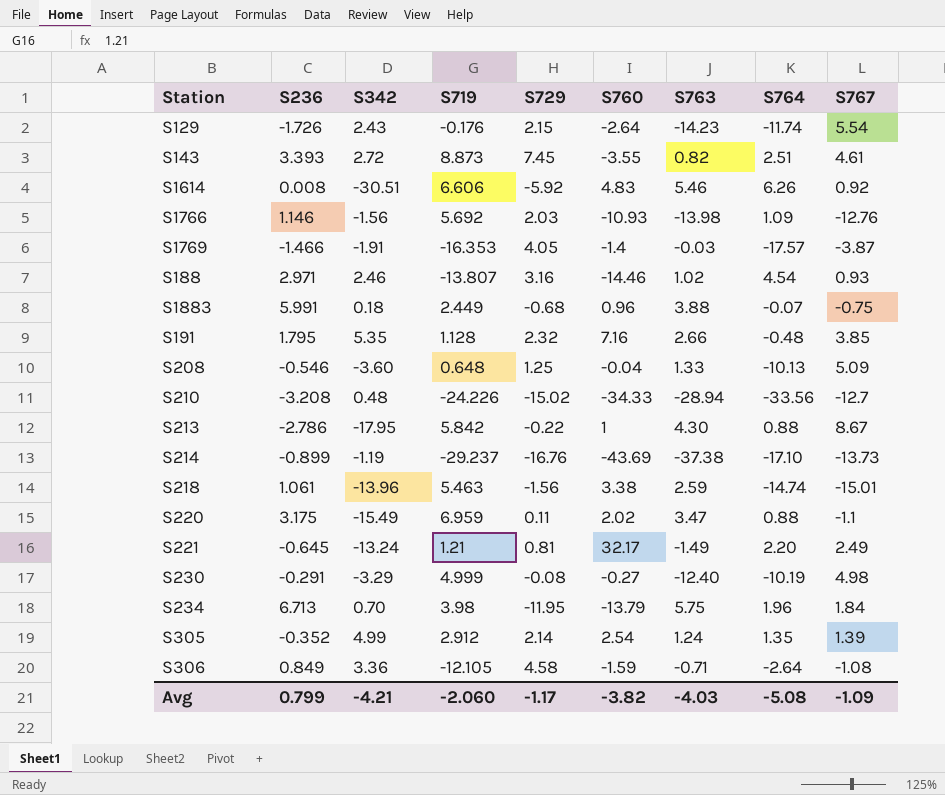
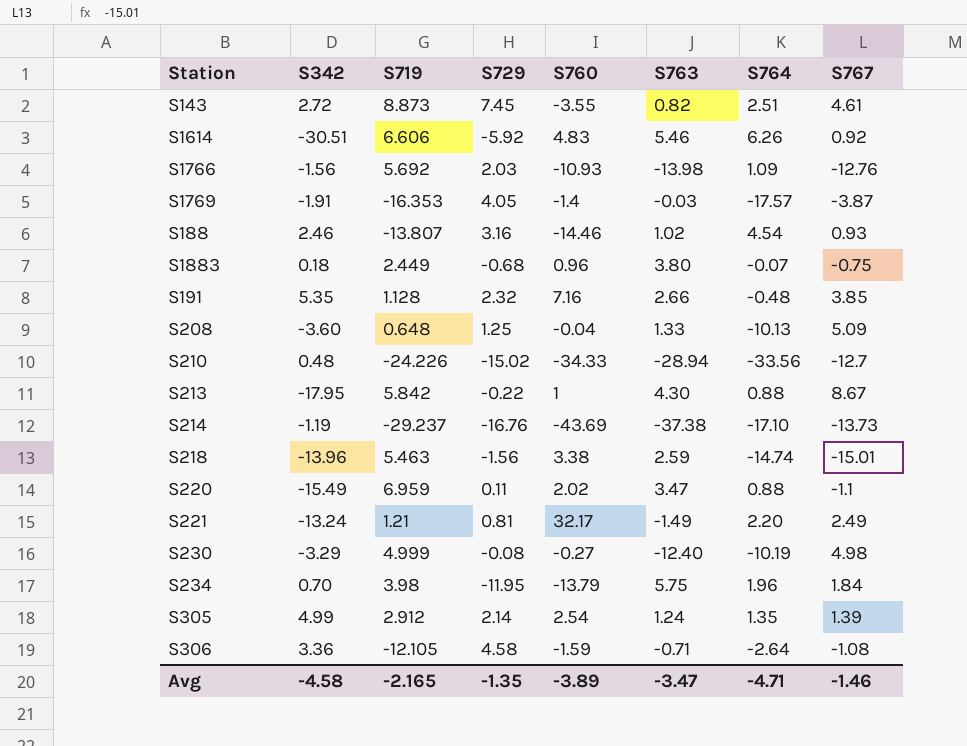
column S236 | position: 2 -> none
row S129: -1.726 | 2.43 | -0.176 | 2.15 | -2.64 | -14.23 | -11.74 | 5.54 -> none
S1883 | S763: 3.88 -> 3.80
Avg | S342: -4.21 -> -4.58
Avg | S719: -2.060 -> -2.165
Avg | S729: -1.17 -> -1.35
Avg | S760: -3.82 -> -3.89
Avg | S763: -4.03 -> -3.47
Avg | S764: -5.08 -> -4.71
Avg | S767: -1.09 -> -1.46

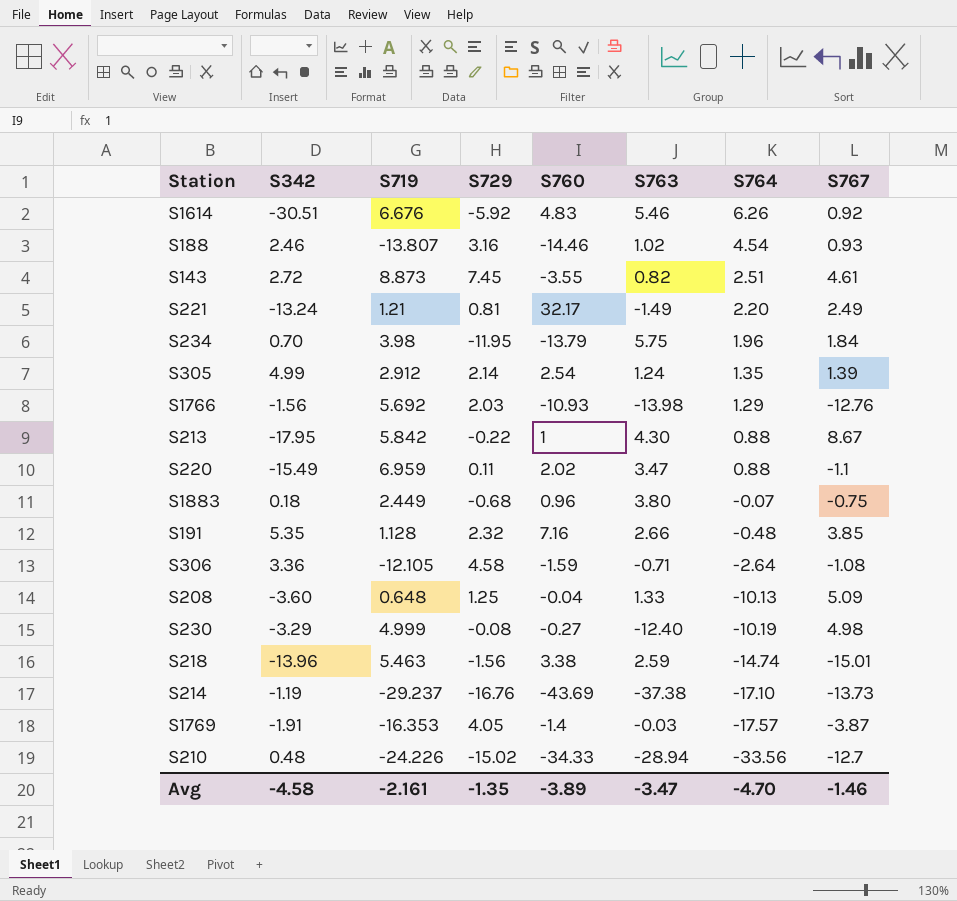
row order: none -> S764 descending
S1614 | S719: 6.606 -> 6.676
S1766 | S764: 1.09 -> 1.29
Avg | S719: -2.165 -> -2.161
Avg | S764: -4.71 -> -4.70

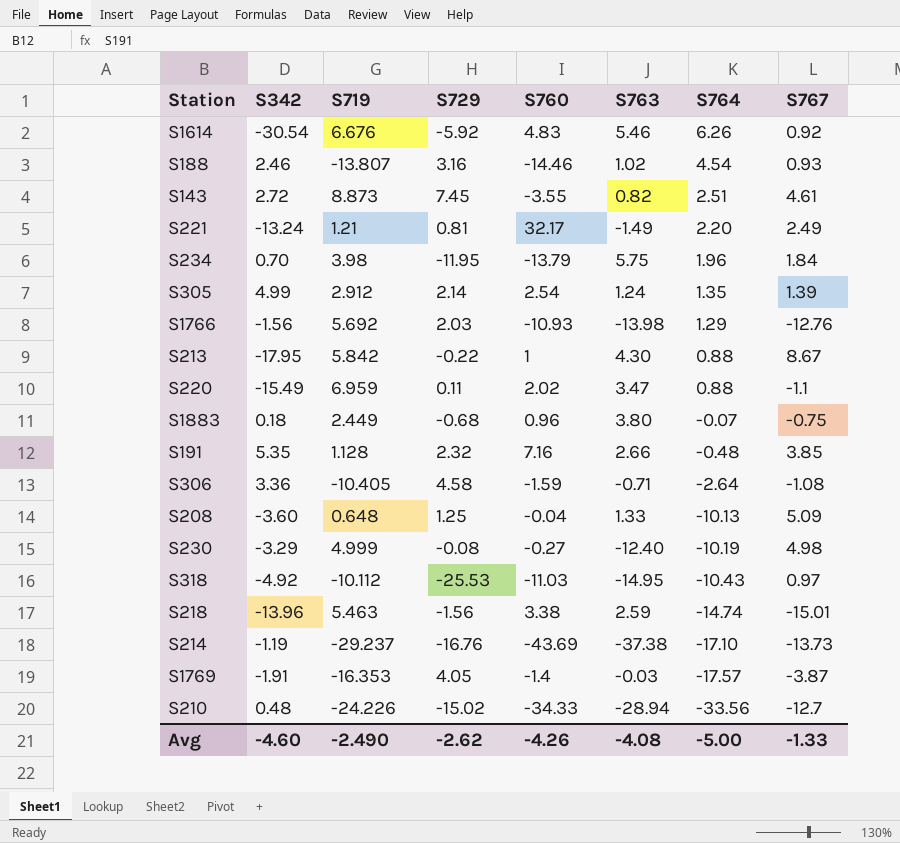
S1614 | S342: -30.51 -> -30.54
S306 | S719: -12.105 -> -10.405
row S318: none -> -4.92 | -10.112 | -25.53 | -11.03 | -14.95 | -10.43 | 0.97
Avg | S342: -4.58 -> -4.60
Avg | S719: -2.161 -> -2.490
Avg | S729: -1.35 -> -2.62
Avg | S760: -3.89 -> -4.26
Avg | S763: -3.47 -> -4.08
Avg | S764: -4.70 -> -5.00
Avg | S767: -1.46 -> -1.33

